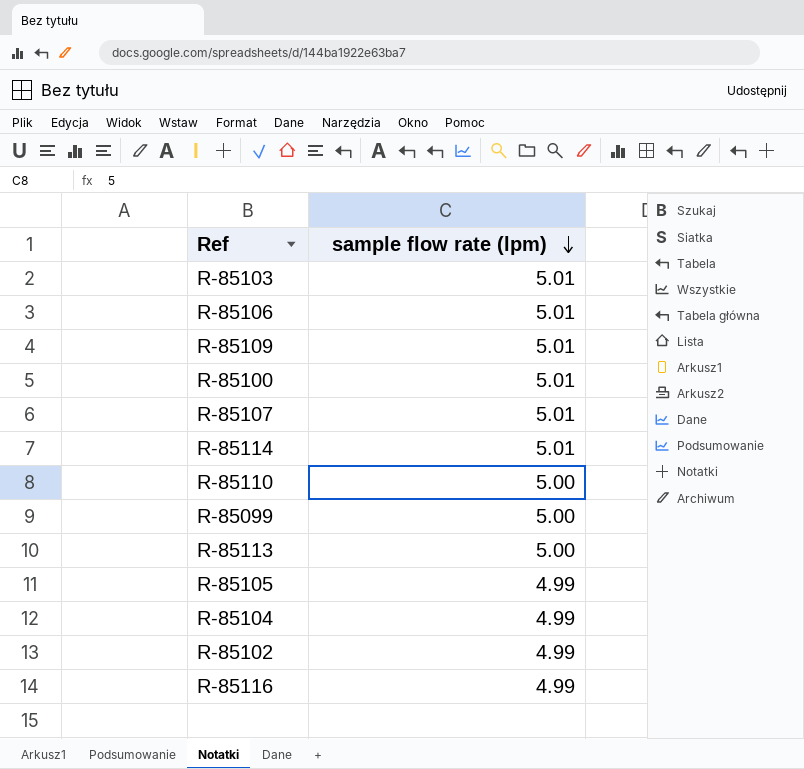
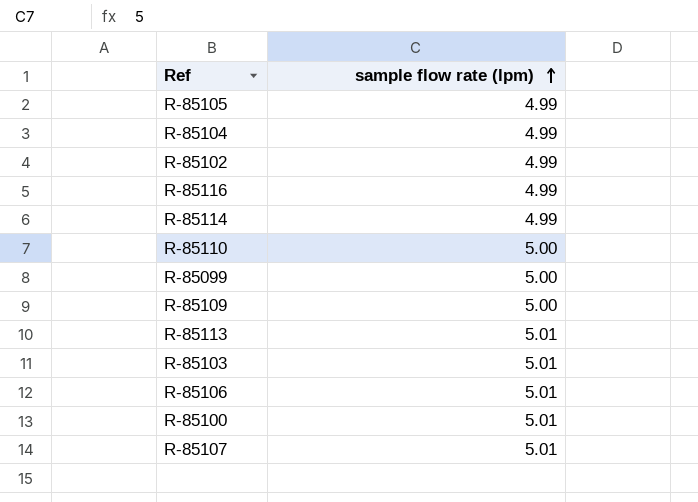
row order: sample flow rate (lpm) descending -> sample flow rate (lpm) ascending
R-85114 | sample flow rate (lpm): 5.01 -> 4.99
R-85109 | sample flow rate (lpm): 5.01 -> 5.00
R-85113 | sample flow rate (lpm): 5.00 -> 5.01

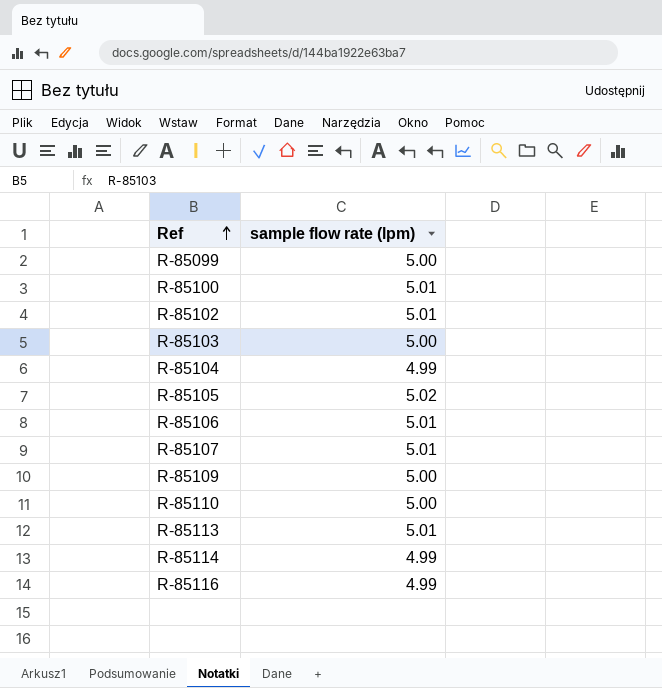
row order: sample flow rate (lpm) ascending -> Ref ascending
R-85102 | sample flow rate (lpm): 4.99 -> 5.01
R-85103 | sample flow rate (lpm): 5.01 -> 5.00
R-85105 | sample flow rate (lpm): 4.99 -> 5.02

